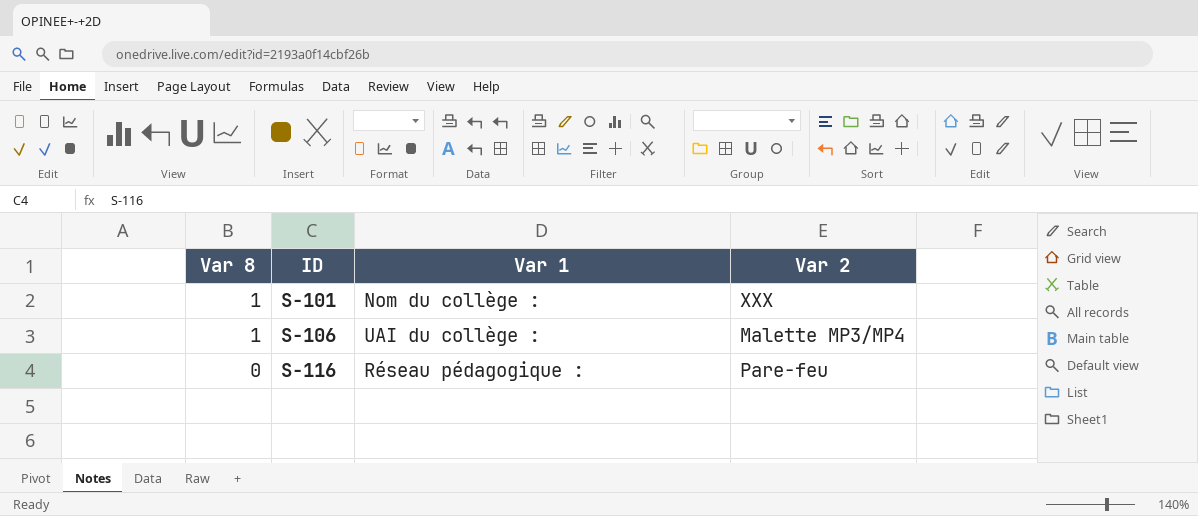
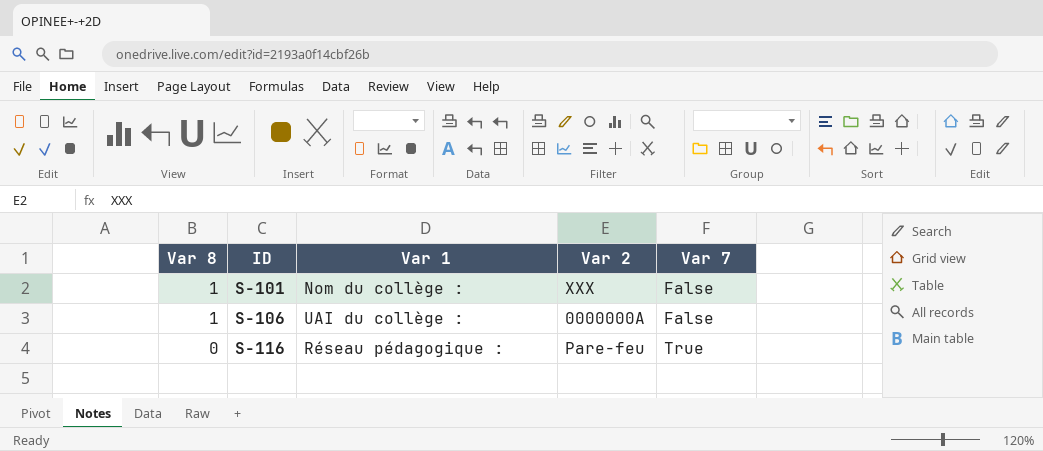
column Var 7 | position: none -> 5
S-106 | Var 2: Malette MP3/MP4 -> 0000000A

